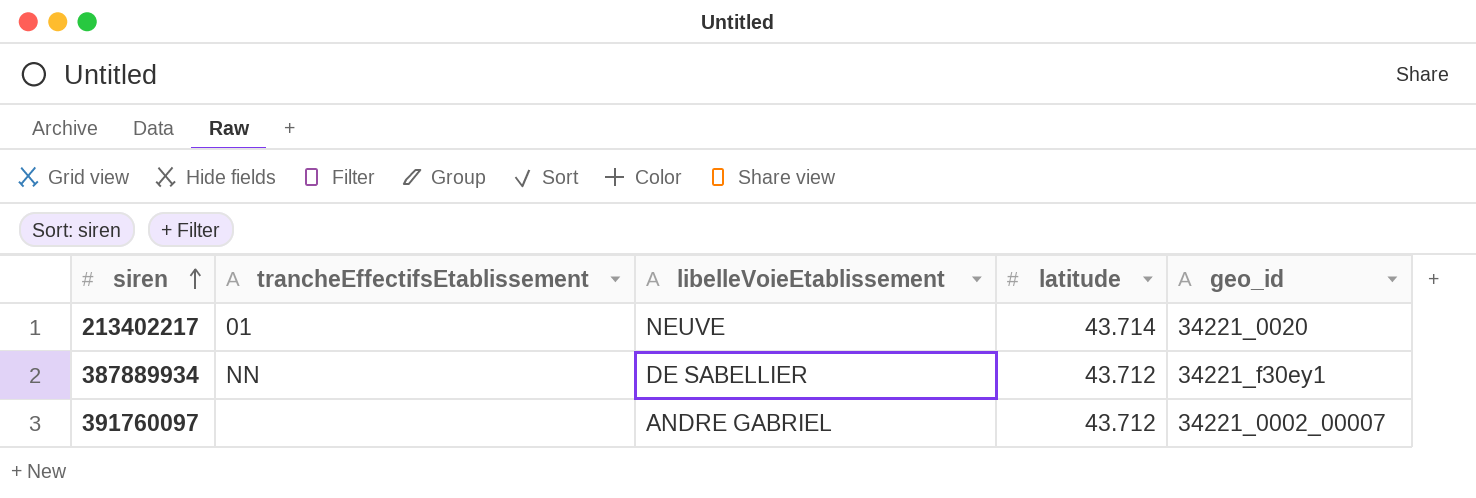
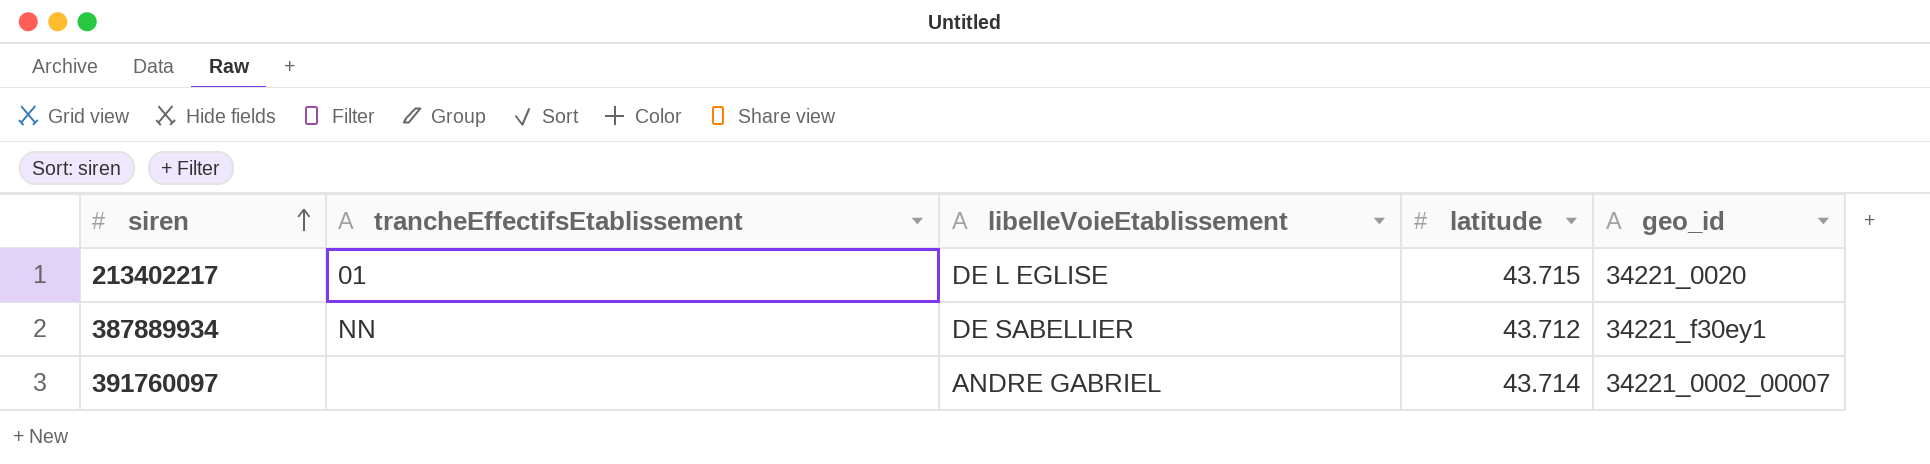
213402217 | libelleVoieEtablissement: NEUVE -> DE L EGLISE
213402217 | latitude: 43.714 -> 43.715
391760097 | latitude: 43.712 -> 43.714

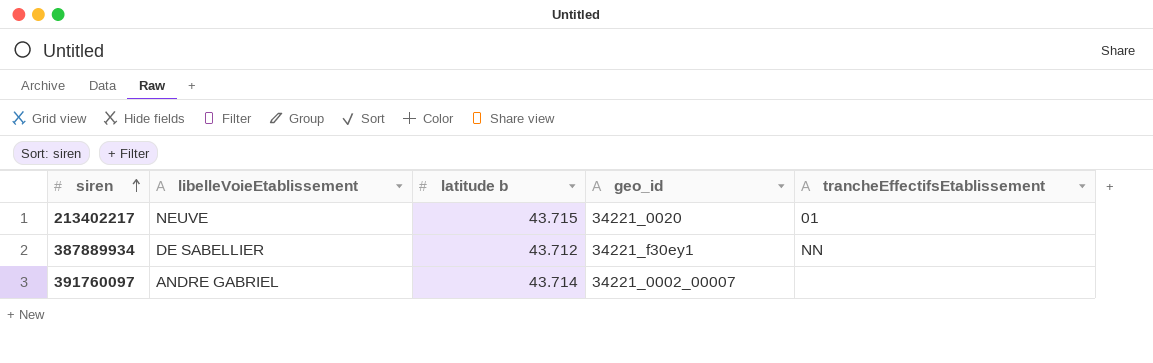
column name: latitude -> latitude b
column trancheEffectifsEtablissement | position: 2 -> 5
213402217 | libelleVoieEtablissement: DE L EGLISE -> NEUVE

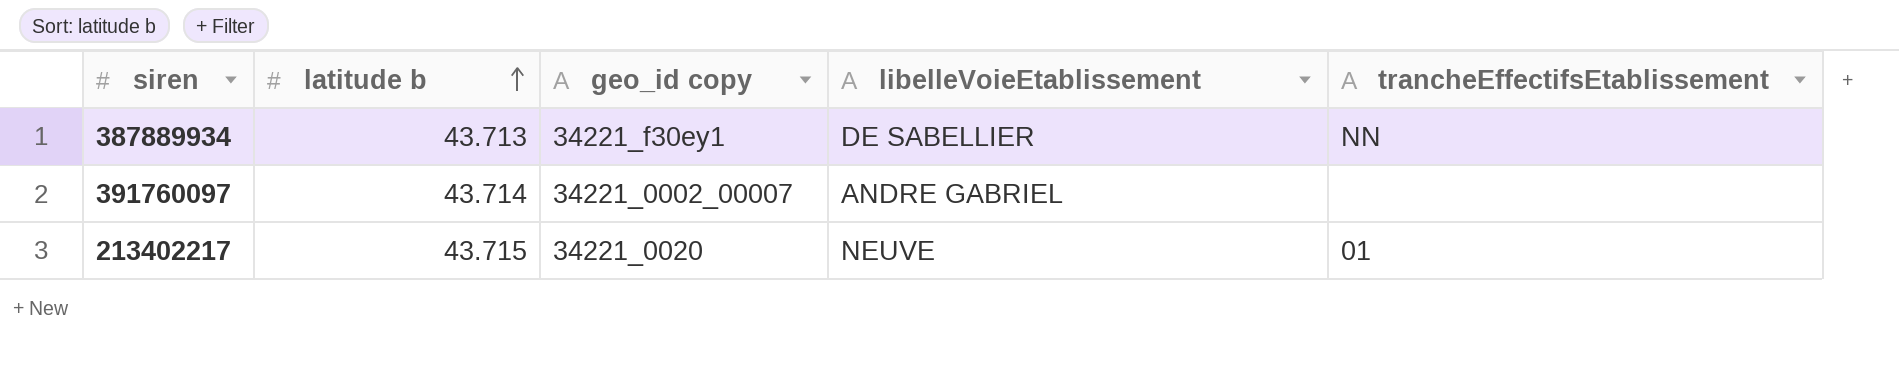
row order: siren ascending -> latitude b ascending
column name: geo_id -> geo_id copy
column libelleVoieEtablissement | position: 2 -> 4
387889934 | latitude b: 43.712 -> 43.713

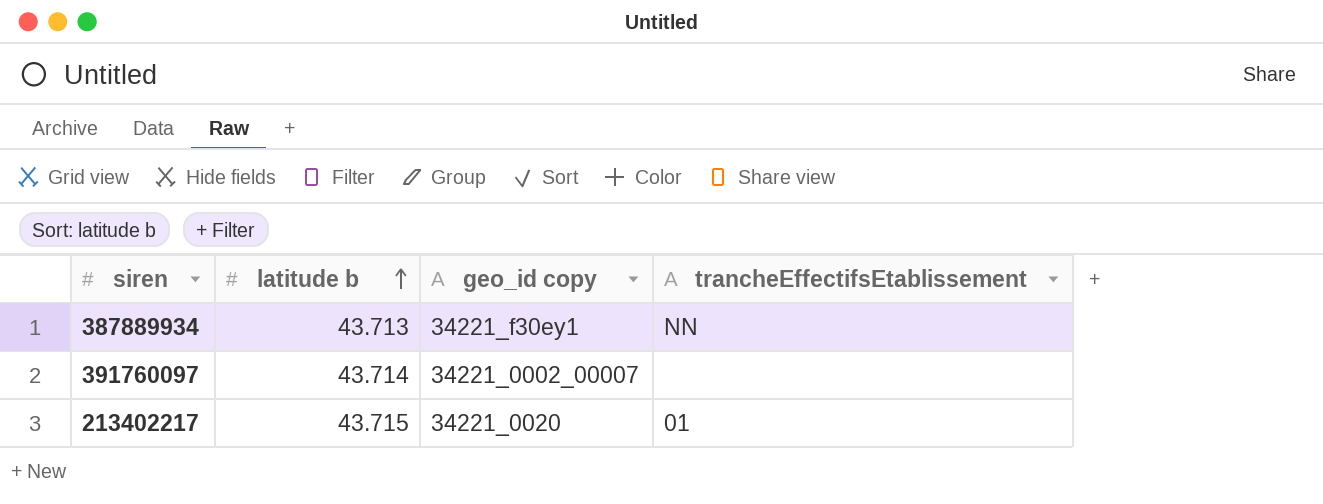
column libelleVoieEtablissement | position: 4 -> none

